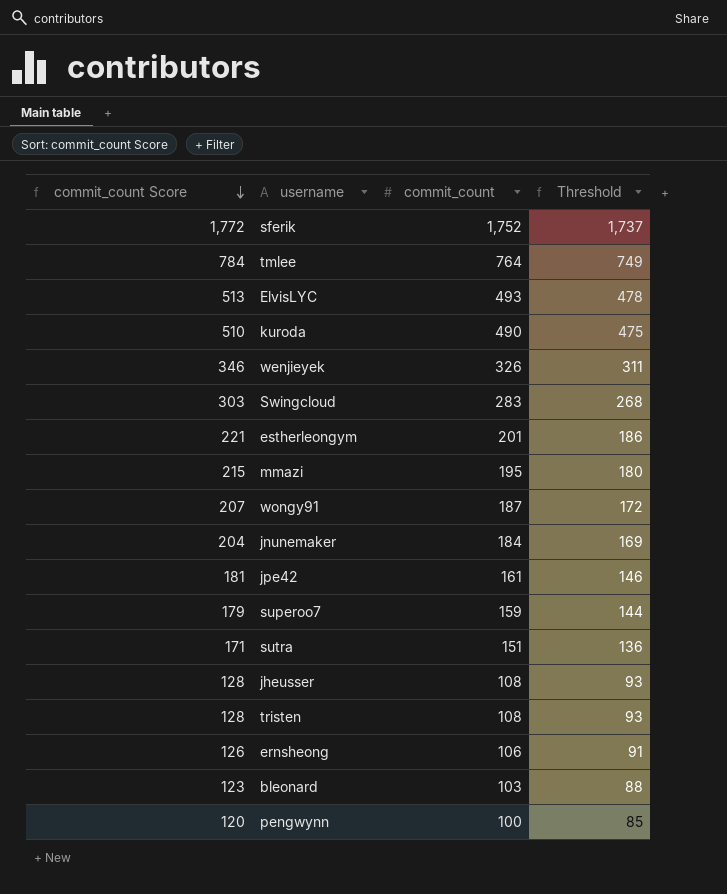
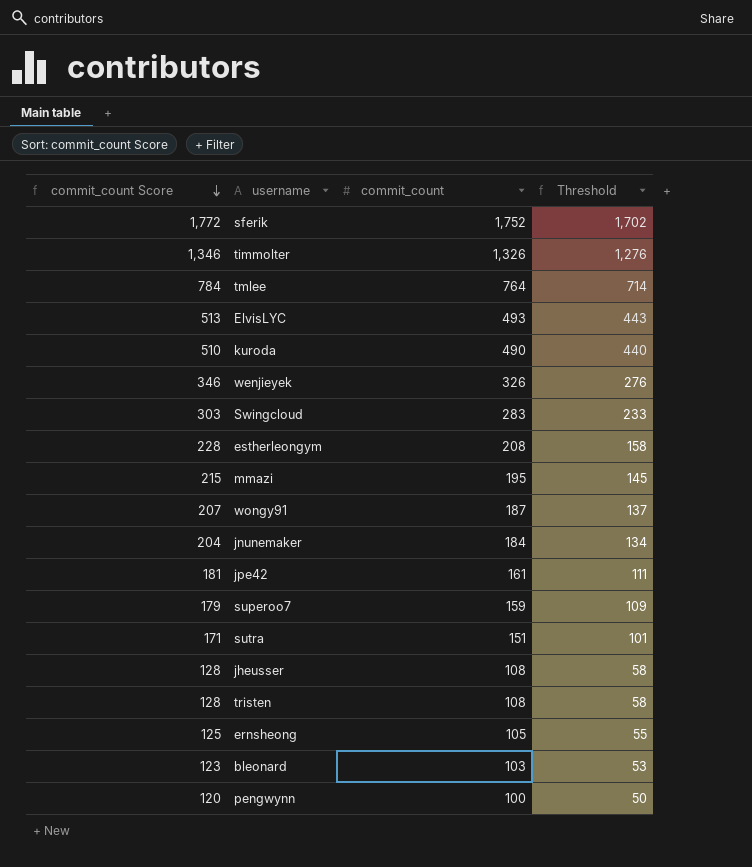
column Threshold | formula: [commit_count] - 15 -> [commit_count] - 50
row timmolter: none -> 1,346 | 1,326 | 1,276
estherleongym | commit_count Score: 221 -> 228
estherleongym | commit_count: 201 -> 208
ernsheong | commit_count Score: 126 -> 125
ernsheong | commit_count: 106 -> 105

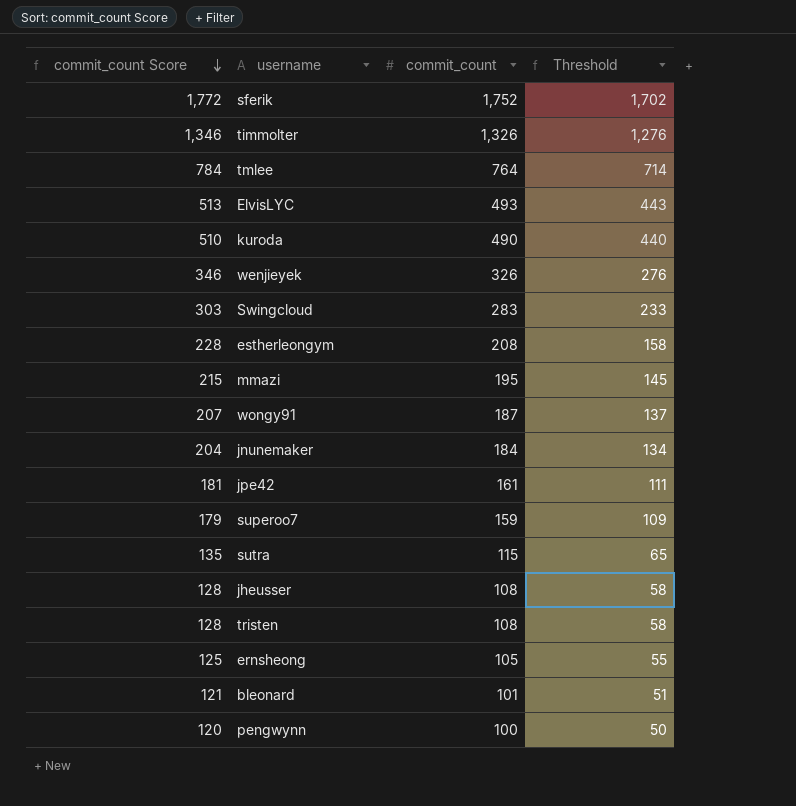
sutra | commit_count Score: 171 -> 135
sutra | commit_count: 151 -> 115
sutra | Threshold: 101 -> 65
bleonard | commit_count Score: 123 -> 121
bleonard | commit_count: 103 -> 101
bleonard | Threshold: 53 -> 51

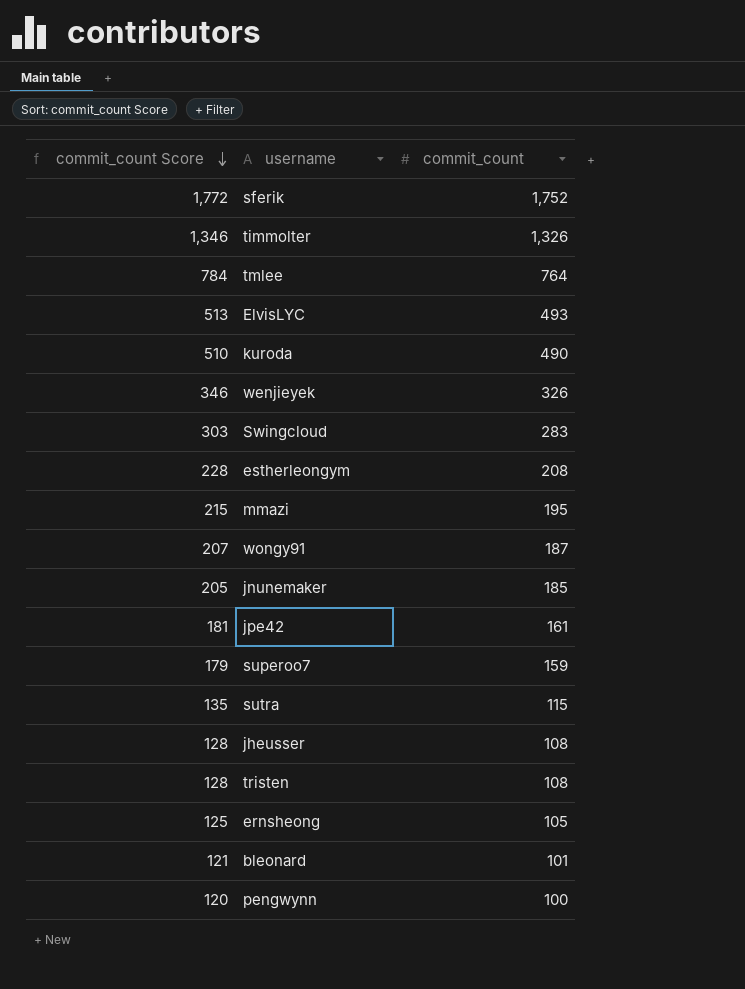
column Threshold | formula: [commit_count] - 50 -> none
jnunemaker | commit_count Score: 204 -> 205
jnunemaker | commit_count: 184 -> 185

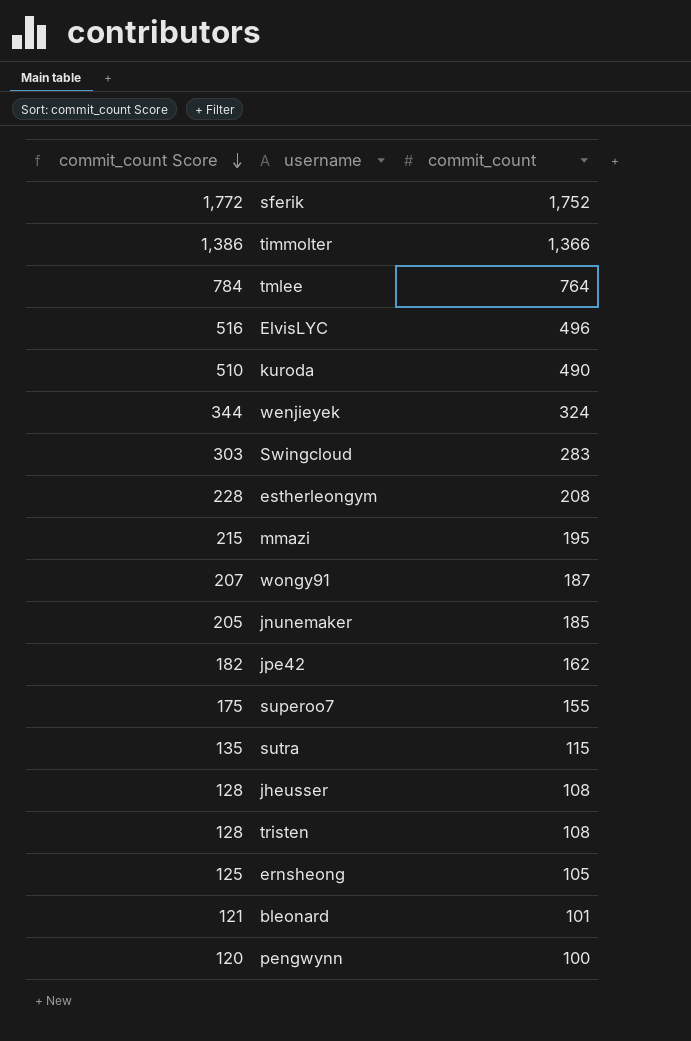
timmolter | commit_count Score: 1,346 -> 1,386
timmolter | commit_count: 1,326 -> 1,366
ElvisLYC | commit_count Score: 513 -> 516
ElvisLYC | commit_count: 493 -> 496
wenjieyek | commit_count Score: 346 -> 344
wenjieyek | commit_count: 326 -> 324
jpe42 | commit_count Score: 181 -> 182
jpe42 | commit_count: 161 -> 162
superoo7 | commit_count Score: 179 -> 175
superoo7 | commit_count: 159 -> 155

